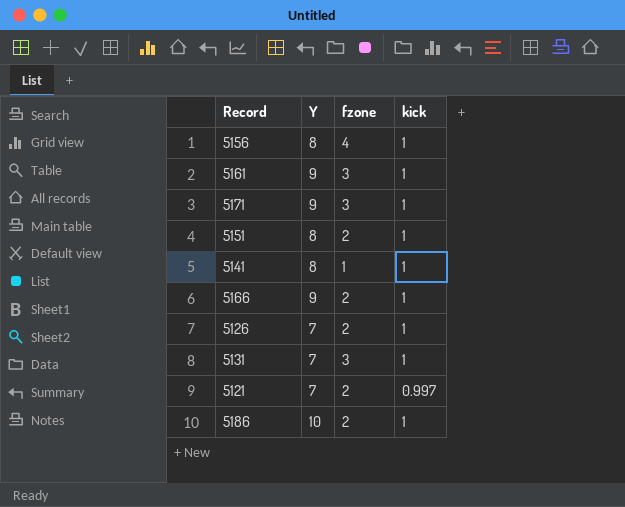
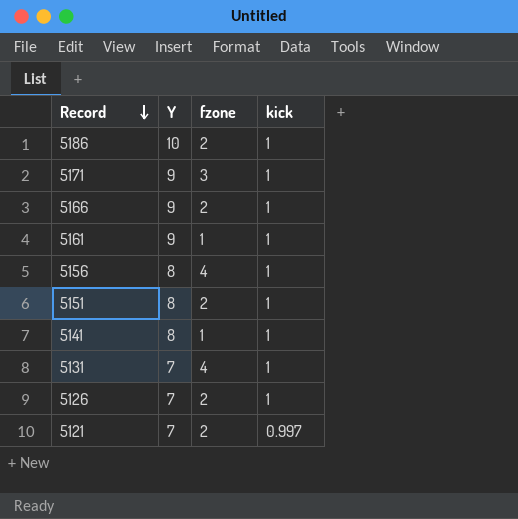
row order: none -> Record descending
5161 | fzone: 3 -> 1
5131 | fzone: 3 -> 4

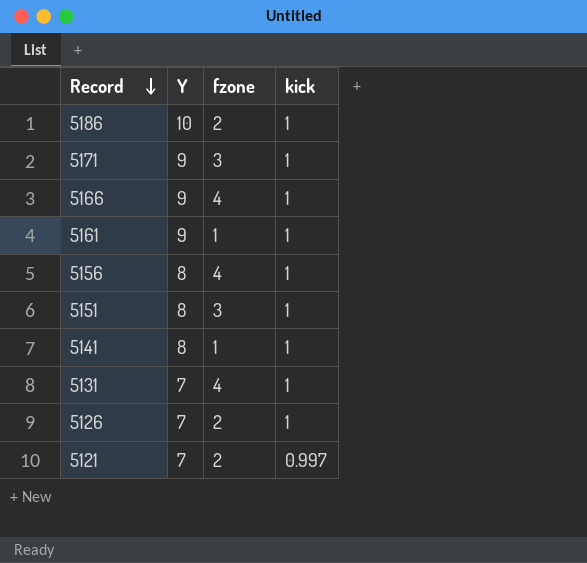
5166 | fzone: 2 -> 4
5151 | fzone: 2 -> 3

